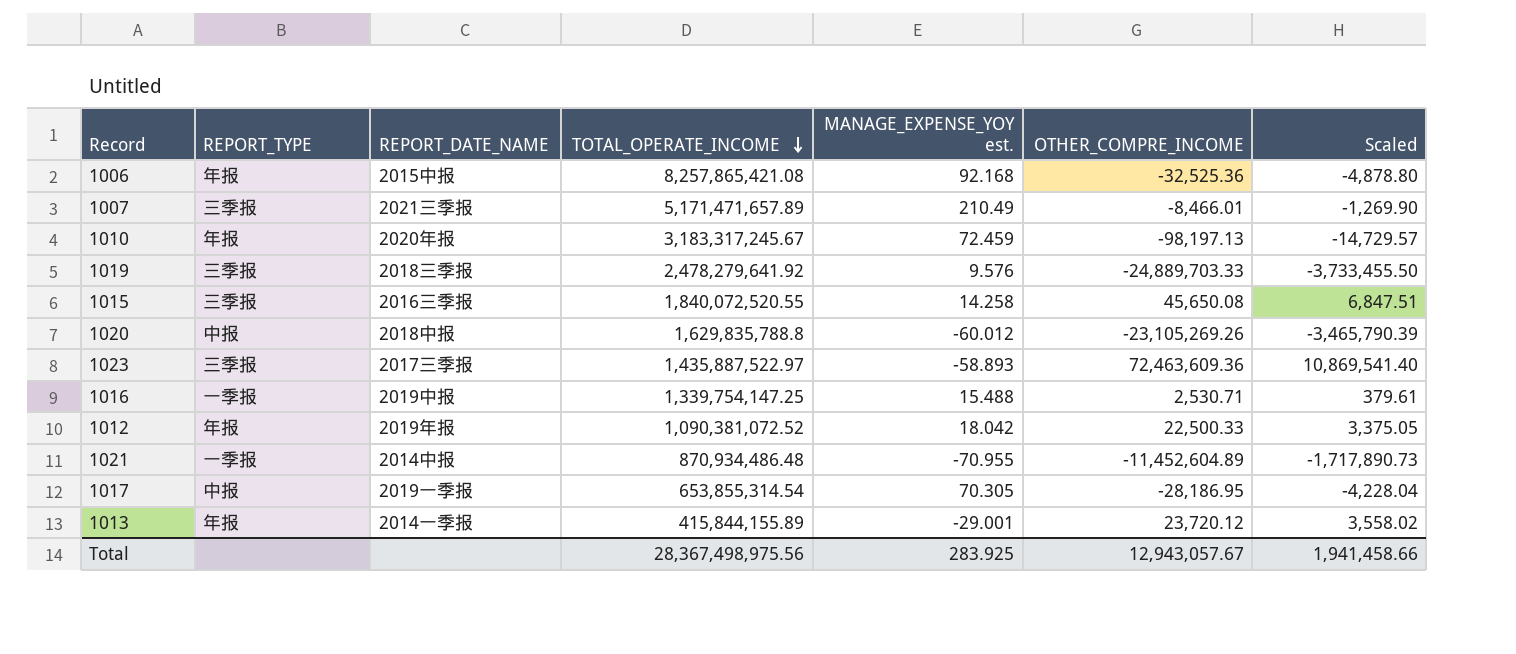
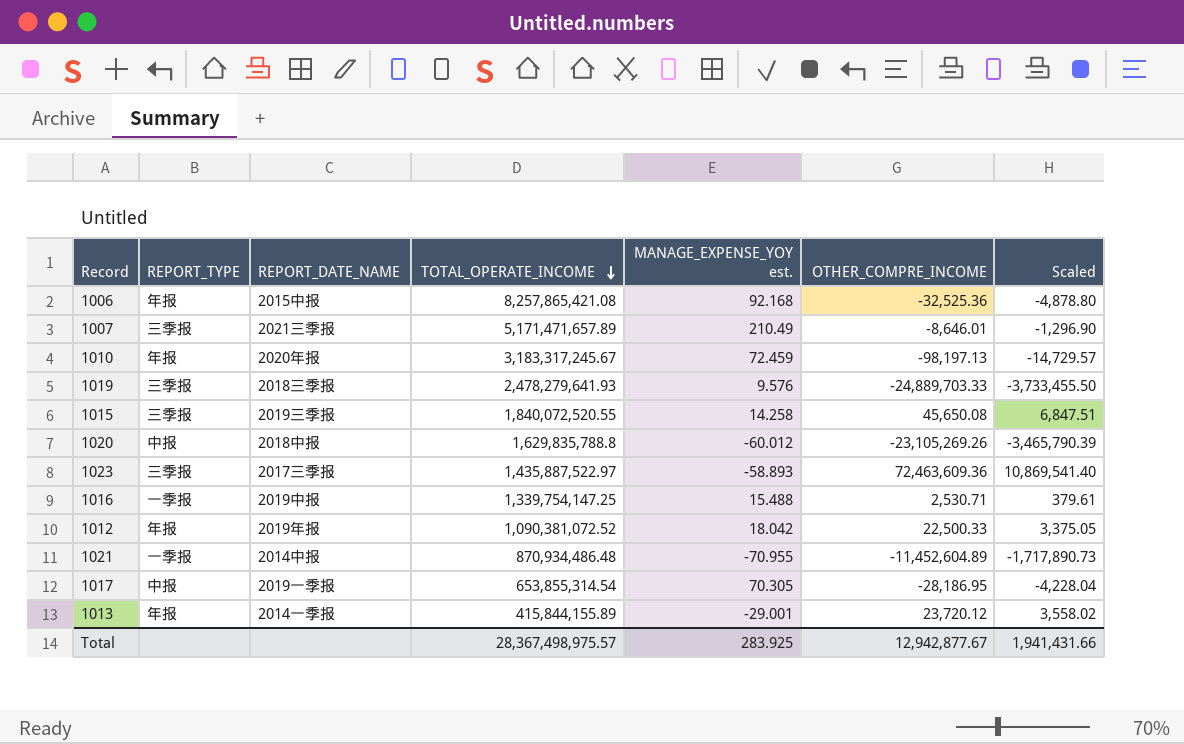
1007 | OTHER_COMPRE_INCOME: -8,466.01 -> -8,646.01
1007 | Scaled: -1,269.90 -> -1,296.90
1019 | TOTAL_OPERATE_INCOME: 2,478,279,641.92 -> 2,478,279,641.93
1015 | REPORT_DATE_NAME: 2016三季报 -> 2019三季报
Total | TOTAL_OPERATE_INCOME: 28,367,498,975.56 -> 28,367,498,975.57
Total | OTHER_COMPRE_INCOME: 12,943,057.67 -> 12,942,877.67
Total | Scaled: 1,941,458.66 -> 1,941,431.66

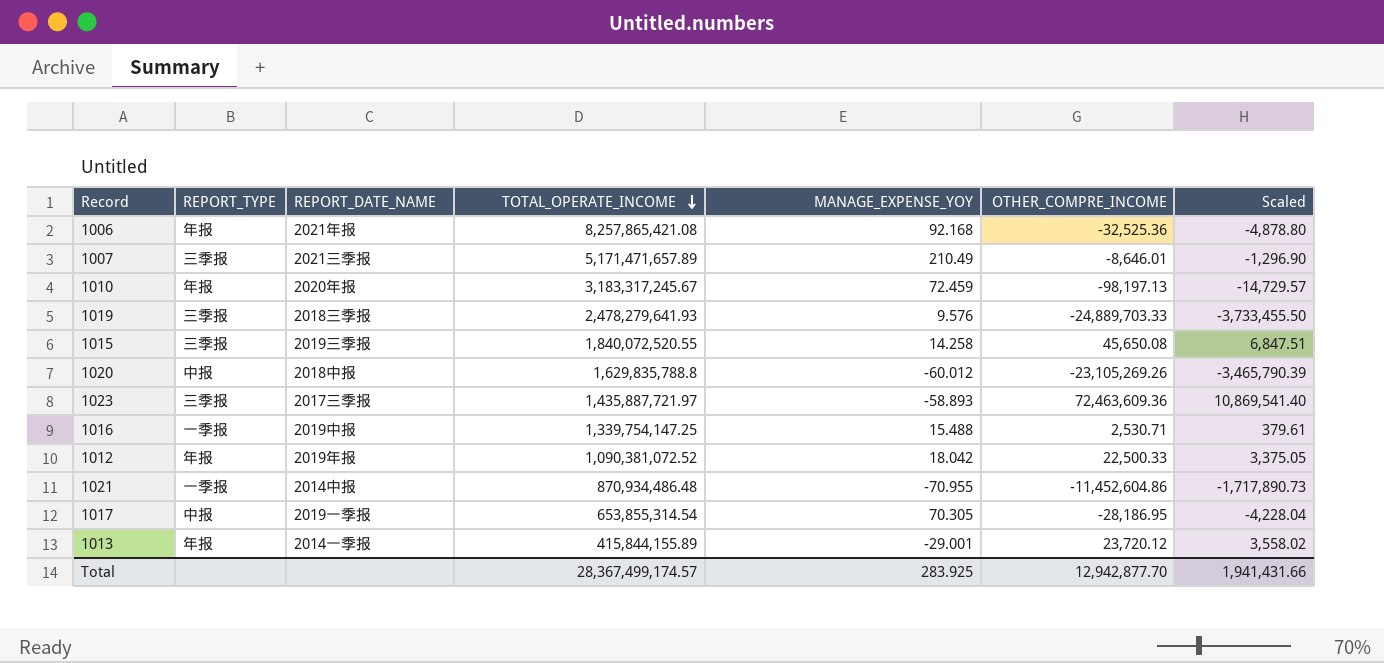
column name: MANAGE_EXPENSE_YOY est. -> MANAGE_EXPENSE_YOY
1006 | REPORT_DATE_NAME: 2015中报 -> 2021年报
1023 | TOTAL_OPERATE_INCOME: 1,435,887,522.97 -> 1,435,887,721.97
1021 | OTHER_COMPRE_INCOME: -11,452,604.89 -> -11,452,604.86
Total | TOTAL_OPERATE_INCOME: 28,367,498,975.57 -> 28,367,499,174.57
Total | OTHER_COMPRE_INCOME: 12,942,877.67 -> 12,942,877.70

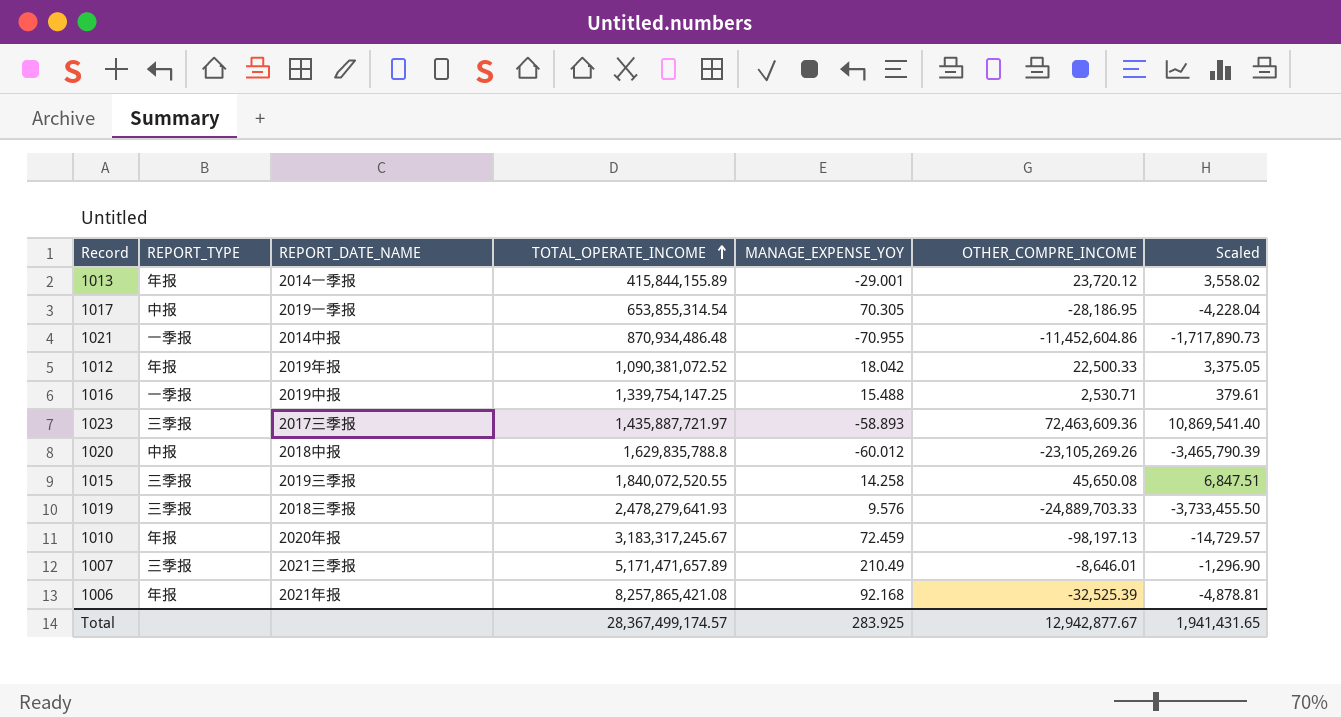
row order: TOTAL_OPERATE_INCOME descending -> TOTAL_OPERATE_INCOME ascending
1006 | OTHER_COMPRE_INCOME: -32,525.36 -> -32,525.39
1006 | Scaled: -4,878.80 -> -4,878.81
Total | OTHER_COMPRE_INCOME: 12,942,877.70 -> 12,942,877.67
Total | Scaled: 1,941,431.66 -> 1,941,431.65

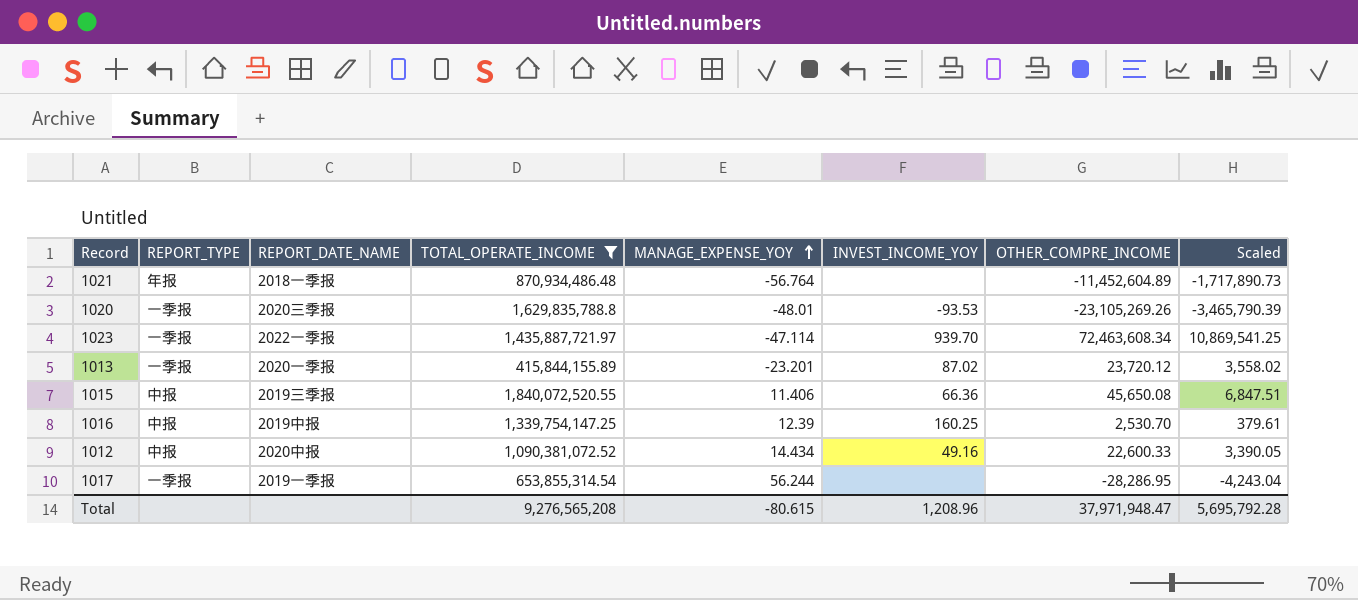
filter: none -> TOTAL_OPERATE_INCOME <= 1,840,072,520.55
row order: TOTAL_OPERATE_INCOME ascending -> MANAGE_EXPENSE_YOY ascending
column INVEST_INCOME_YOY | position: none -> 6
1021 | REPORT_TYPE: 一季报 -> 年报
1021 | REPORT_DATE_NAME: 2014中报 -> 2018一季报
1021 | MANAGE_EXPENSE_YOY: -70.955 -> -56.764
1021 | OTHER_COMPRE_INCOME: -11,452,604.86 -> -11,452,604.89
1020 | REPORT_TYPE: 中报 -> 一季报
1020 | REPORT_DATE_NAME: 2018中报 -> 2020三季报
1020 | MANAGE_EXPENSE_YOY: -60.012 -> -48.01
1023 | REPORT_TYPE: 三季报 -> 一季报
1023 | REPORT_DATE_NAME: 2017三季报 -> 2022一季报
1023 | MANAGE_EXPENSE_YOY: -58.893 -> -47.114
1023 | OTHER_COMPRE_INCOME: 72,463,609.36 -> 72,463,608.34
1023 | Scaled: 10,869,541.40 -> 10,869,541.25
1013 | REPORT_TYPE: 年报 -> 一季报
1013 | REPORT_DATE_NAME: 2014一季报 -> 2020一季报
1013 | MANAGE_EXPENSE_YOY: -29.001 -> -23.201
1015 | REPORT_TYPE: 三季报 -> 中报
1015 | MANAGE_EXPENSE_YOY: 14.258 -> 11.406
1016 | REPORT_TYPE: 一季报 -> 中报
1016 | MANAGE_EXPENSE_YOY: 15.488 -> 12.39
1016 | OTHER_COMPRE_INCOME: 2,530.71 -> 2,530.70
1012 | REPORT_TYPE: 年报 -> 中报
1012 | REPORT_DATE_NAME: 2019年报 -> 2020中报
1012 | MANAGE_EXPENSE_YOY: 18.042 -> 14.434
1012 | OTHER_COMPRE_INCOME: 22,500.33 -> 22,600.33
1012 | Scaled: 3,375.05 -> 3,390.05
1017 | REPORT_TYPE: 中报 -> 一季报
1017 | MANAGE_EXPENSE_YOY: 70.305 -> 56.244
1017 | OTHER_COMPRE_INCOME: -28,186.95 -> -28,286.95
1017 | Scaled: -4,228.04 -> -4,243.04
Total | TOTAL_OPERATE_INCOME: 28,367,499,174.57 -> 9,276,565,208
Total | MANAGE_EXPENSE_YOY: 283.925 -> -80.615
Total | OTHER_COMPRE_INCOME: 12,942,877.67 -> 37,971,948.47
Total | Scaled: 1,941,431.65 -> 5,695,792.28

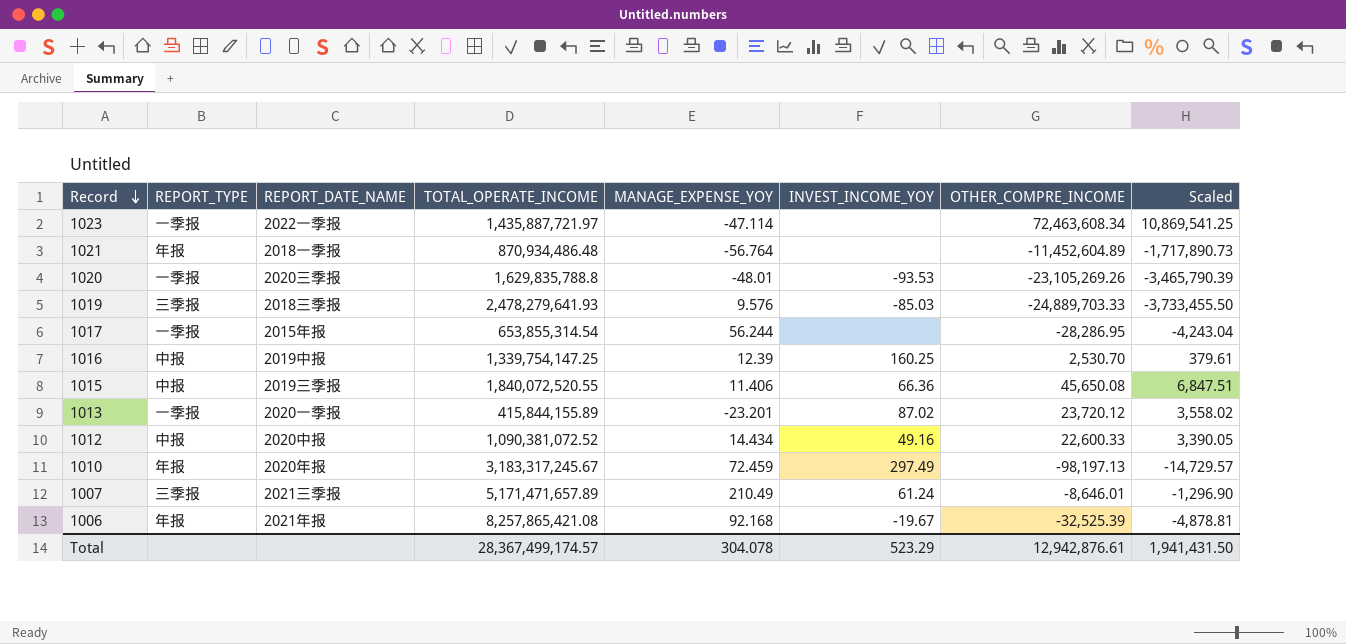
filter: TOTAL_OPERATE_INCOME <= 1,840,072,520.55 -> none
row order: MANAGE_EXPENSE_YOY ascending -> Record descending
1023 | INVEST_INCOME_YOY: 939.70 -> none
1017 | REPORT_DATE_NAME: 2019一季报 -> 2015年报
Total | TOTAL_OPERATE_INCOME: 9,276,565,208 -> 28,367,499,174.57
Total | MANAGE_EXPENSE_YOY: -80.615 -> 304.078
Total | INVEST_INCOME_YOY: 1,208.96 -> 523.29
Total | OTHER_COMPRE_INCOME: 37,971,948.47 -> 12,942,876.61
Total | Scaled: 5,695,792.28 -> 1,941,431.50

